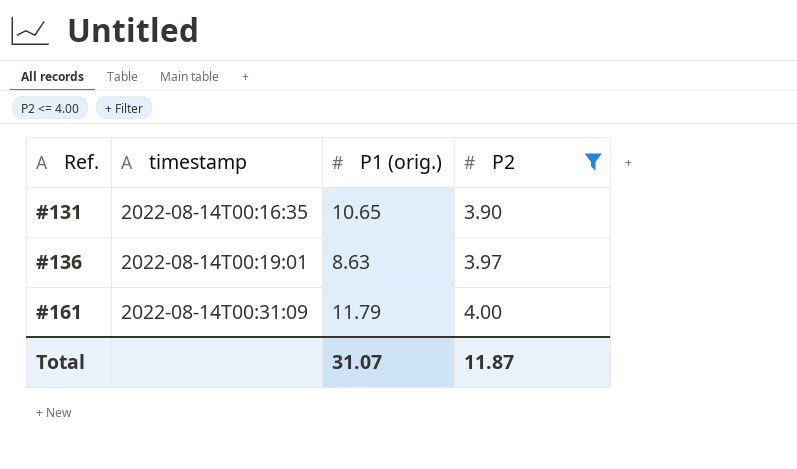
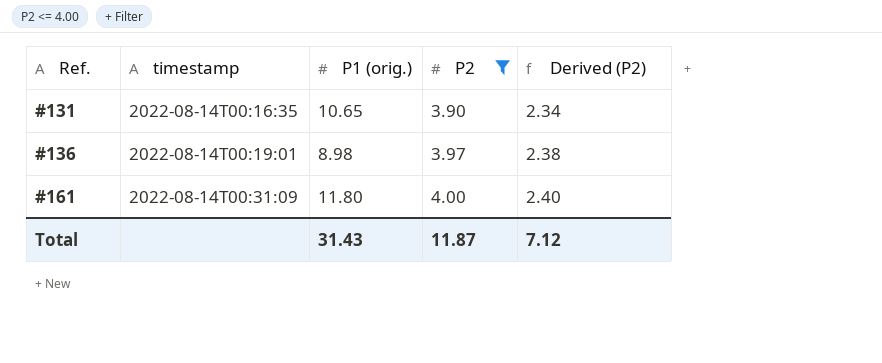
column Derived (P2) | formula: none -> [P2] * 0.6
#136 | P1 (orig.): 8.63 -> 8.98
#161 | P1 (orig.): 11.79 -> 11.80
Total | P1 (orig.): 31.07 -> 31.43

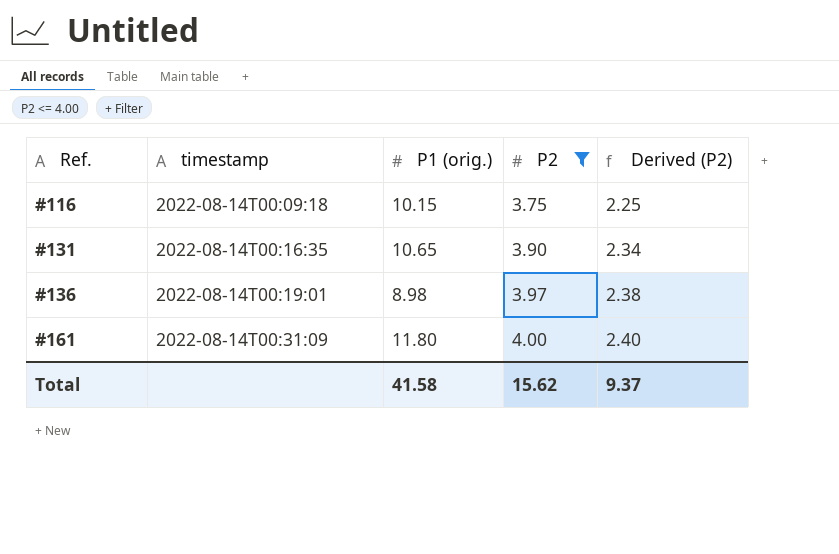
row #116: none -> 2022-08-14T00:09:18 | 10.15 | 3.75 | 2.25
Total | P1 (orig.): 31.43 -> 41.58
Total | P2: 11.87 -> 15.62
Total | Derived (P2): 7.12 -> 9.37

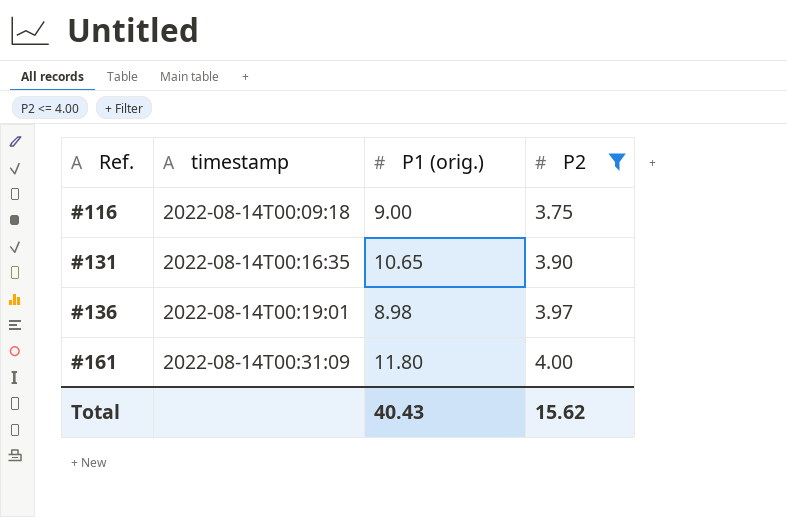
column Derived (P2) | formula: [P2] * 0.6 -> none
#116 | P1 (orig.): 10.15 -> 9.00
Total | P1 (orig.): 41.58 -> 40.43

